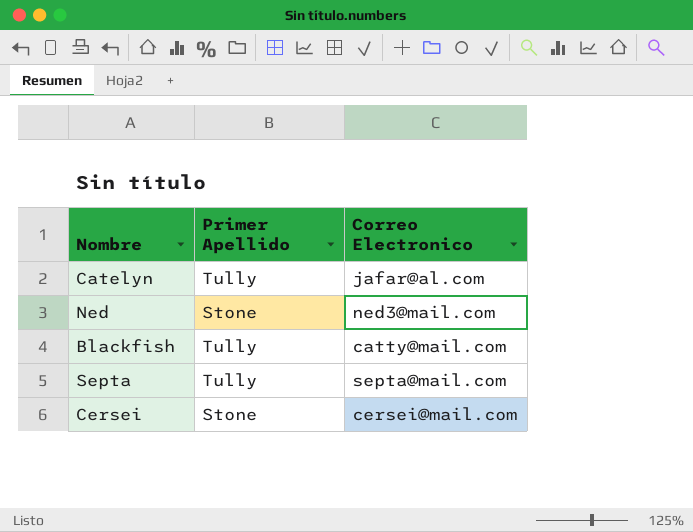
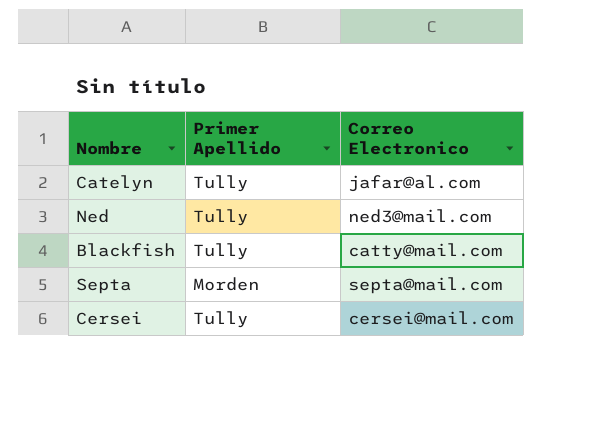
Ned | Primer Apellido: Stone -> Tully
Septa | Primer Apellido: Tully -> Morden
Cersei | Primer Apellido: Stone -> Tully

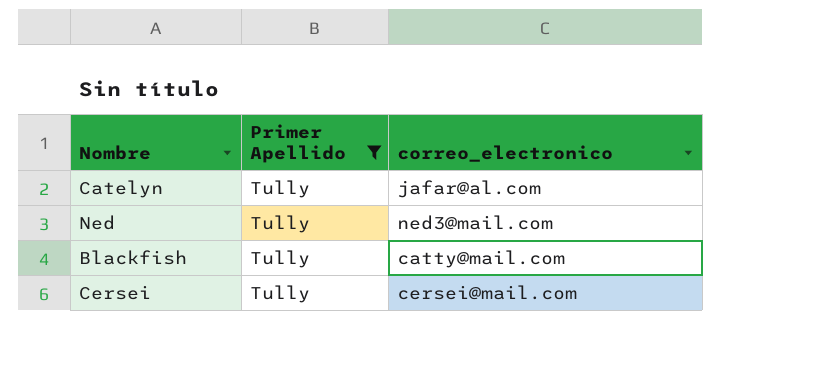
filter: none -> Primer Apellido = Tully
column name: Correo Electronico -> correo_electronico

